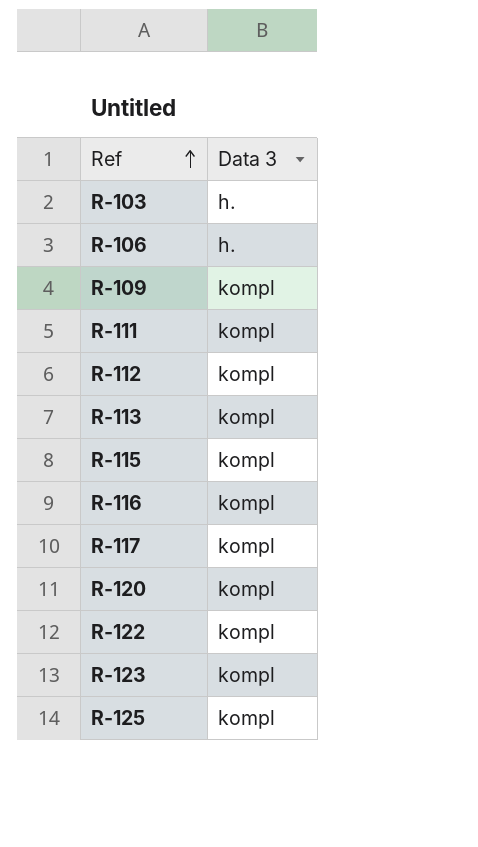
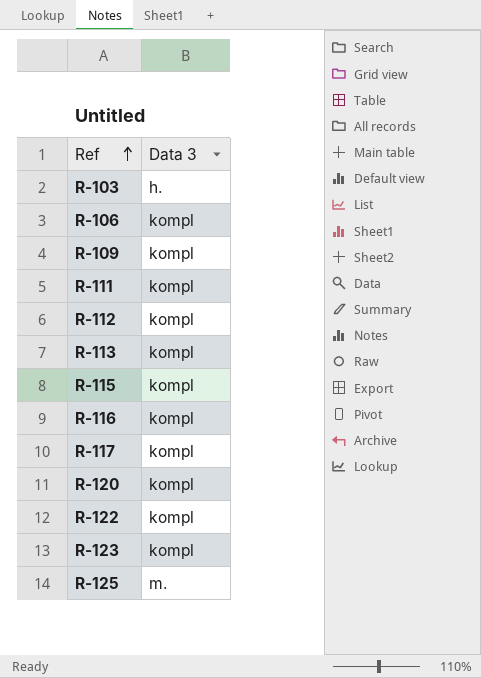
R-106 | Data 3: h. -> kompl
R-125 | Data 3: kompl -> m.

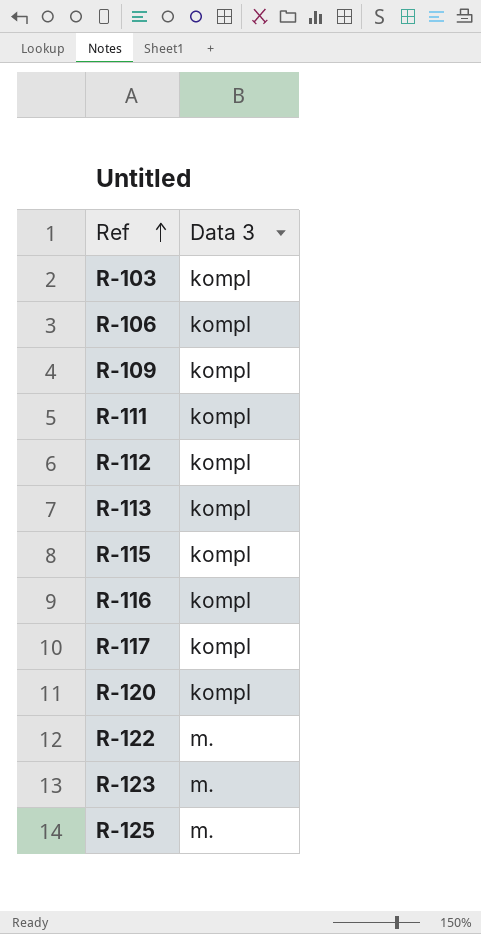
R-103 | Data 3: h. -> kompl
R-122 | Data 3: kompl -> m.
R-123 | Data 3: kompl -> m.

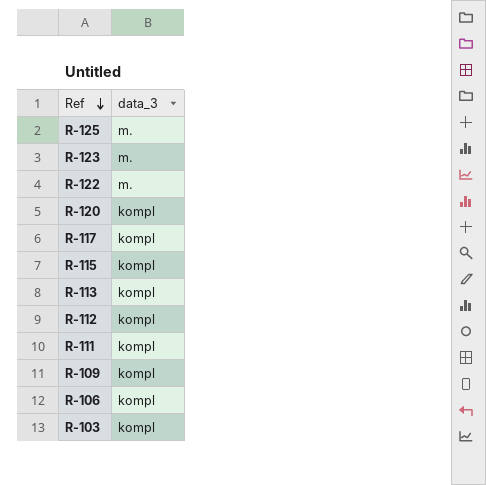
row order: Ref ascending -> Ref descending
column name: Data 3 -> data_3
row R-116: kompl -> none

